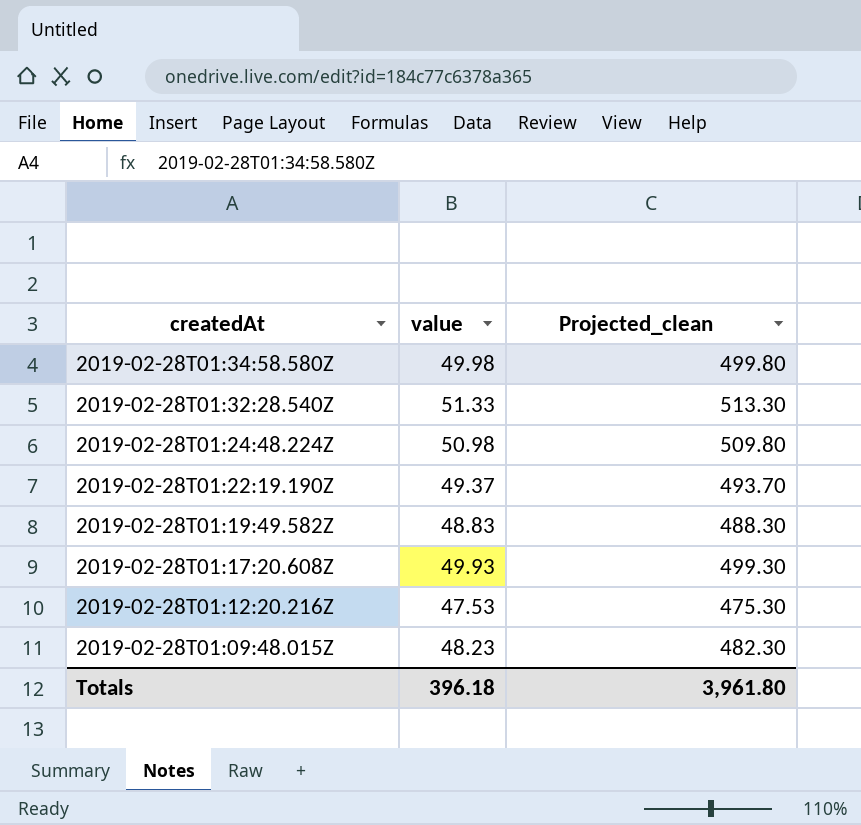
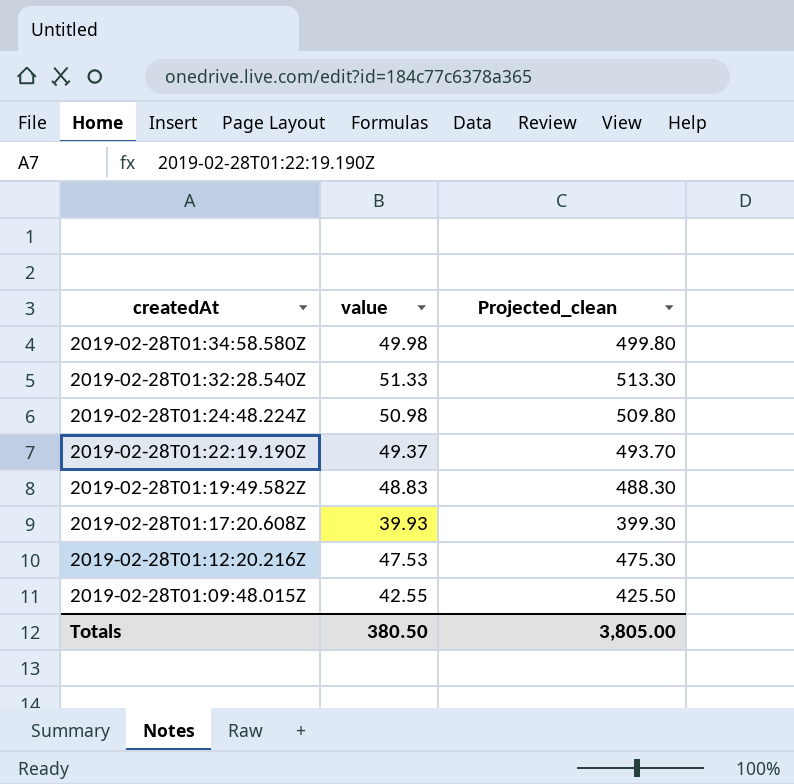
2019-02-28T01:17:20.608Z | value: 49.93 -> 39.93
2019-02-28T01:17:20.608Z | Projected_clean: 499.30 -> 399.30
2019-02-28T01:09:48.015Z | value: 48.23 -> 42.55
2019-02-28T01:09:48.015Z | Projected_clean: 482.30 -> 425.50
Totals | value: 396.18 -> 380.50
Totals | Projected_clean: 3,961.80 -> 3,805.00

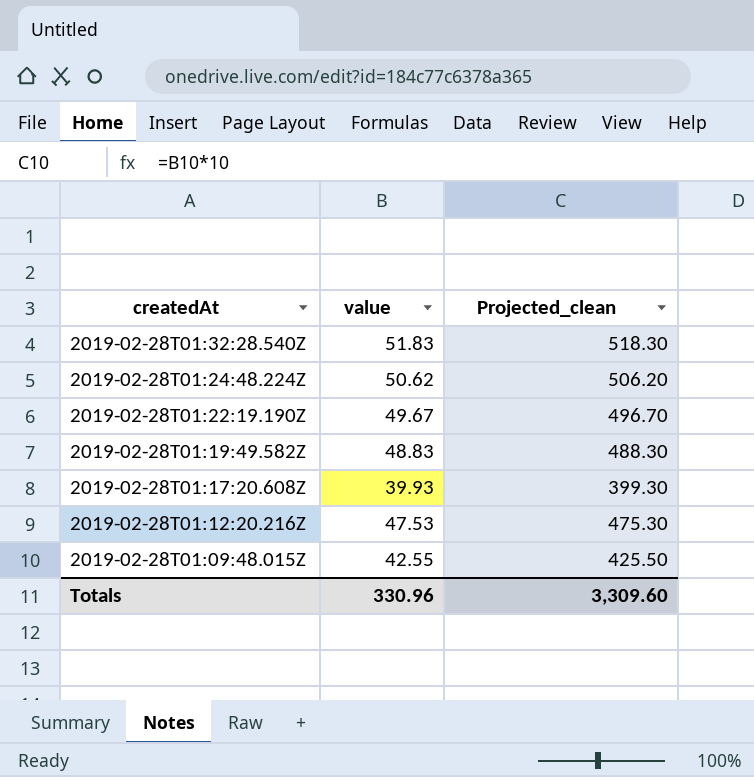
row 2019-02-28T01:34:58.580Z: 49.98 | 499.80 -> none
2019-02-28T01:32:28.540Z | value: 51.33 -> 51.83
2019-02-28T01:32:28.540Z | Projected_clean: 513.30 -> 518.30
2019-02-28T01:24:48.224Z | value: 50.98 -> 50.62
2019-02-28T01:24:48.224Z | Projected_clean: 509.80 -> 506.20
2019-02-28T01:22:19.190Z | value: 49.37 -> 49.67
2019-02-28T01:22:19.190Z | Projected_clean: 493.70 -> 496.70
Totals | value: 380.50 -> 330.96
Totals | Projected_clean: 3,805.00 -> 3,309.60

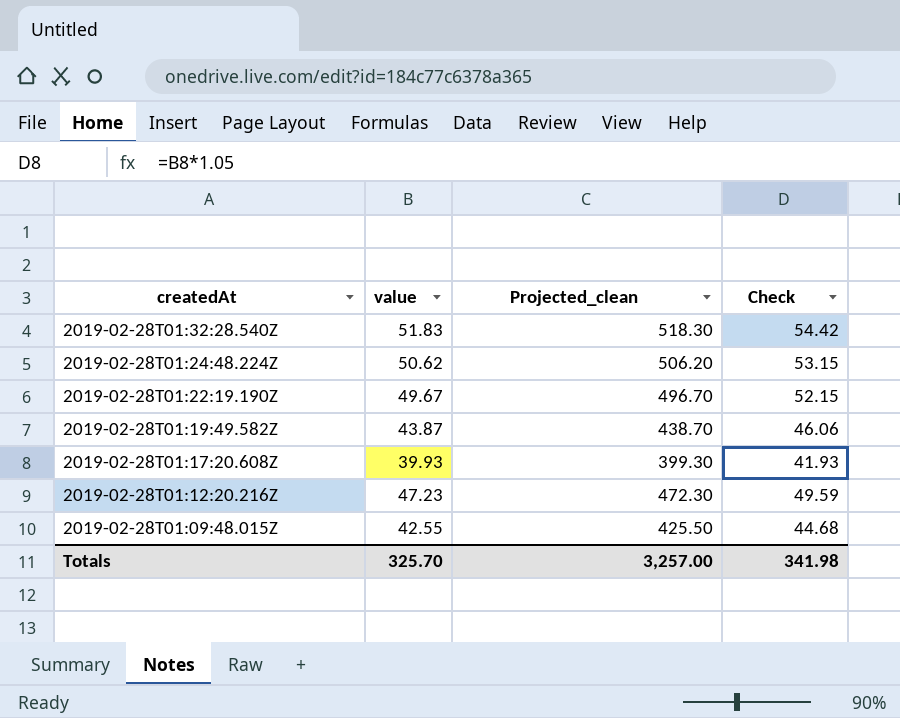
column Check | formula: none -> [value] * 1.05
2019-02-28T01:19:49.582Z | value: 48.83 -> 43.87
2019-02-28T01:19:49.582Z | Projected_clean: 488.30 -> 438.70
2019-02-28T01:12:20.216Z | value: 47.53 -> 47.23
2019-02-28T01:12:20.216Z | Projected_clean: 475.30 -> 472.30
Totals | value: 330.96 -> 325.70
Totals | Projected_clean: 3,309.60 -> 3,257.00

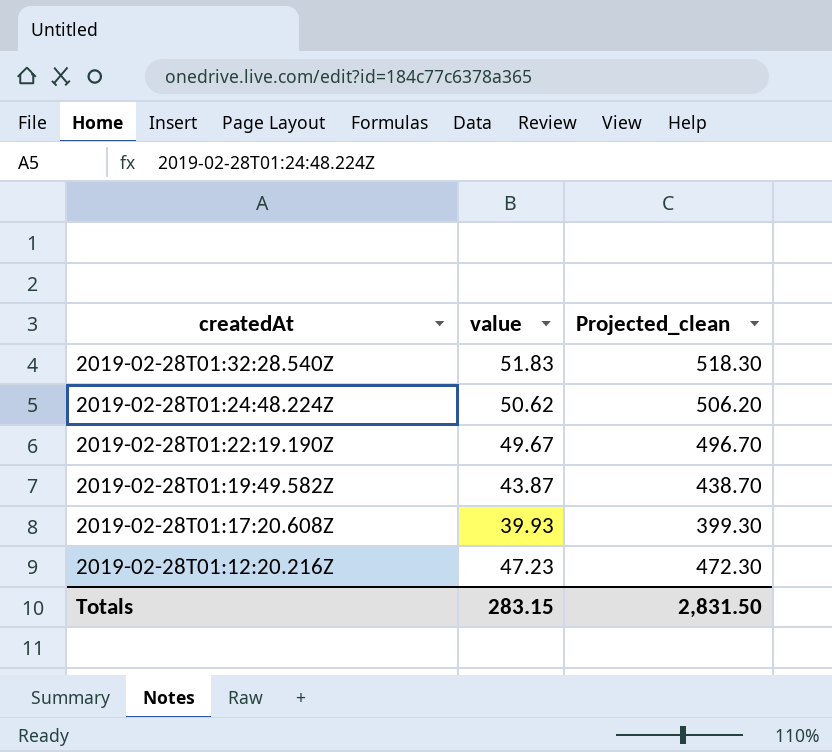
column Check | formula: [value] * 1.05 -> none
row 2019-02-28T01:09:48.015Z: 42.55 | 425.50 | 44.68 -> none
Totals | value: 325.70 -> 283.15
Totals | Projected_clean: 3,257.00 -> 2,831.50

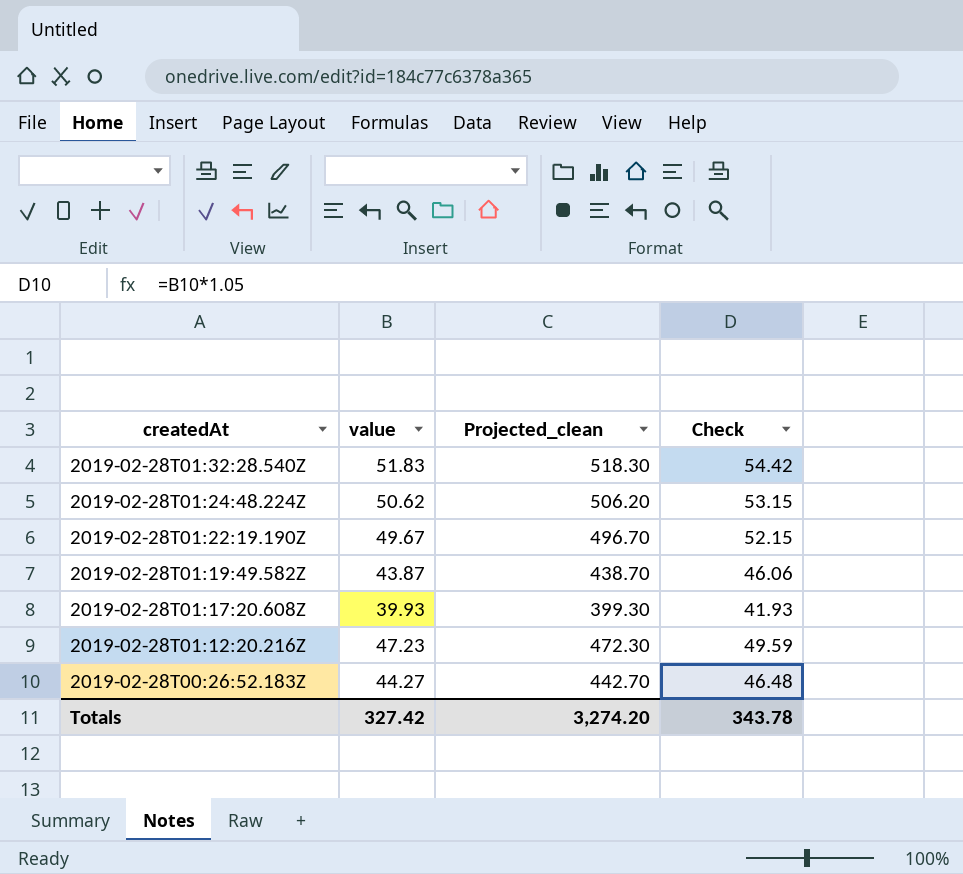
column Check | formula: none -> [value] * 1.05
row 2019-02-28T00:26:52.183Z: none -> 44.27 | 442.70 | 46.48
Totals | value: 283.15 -> 327.42
Totals | Projected_clean: 2,831.50 -> 3,274.20

